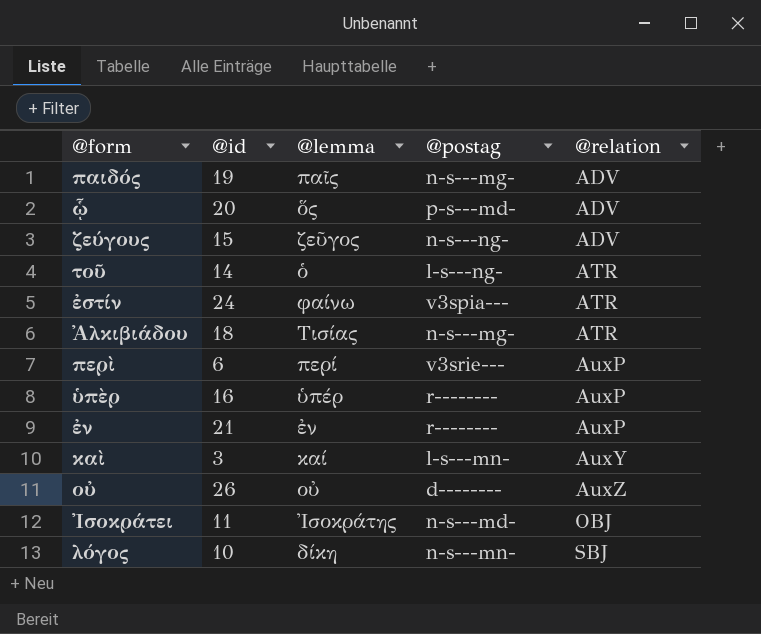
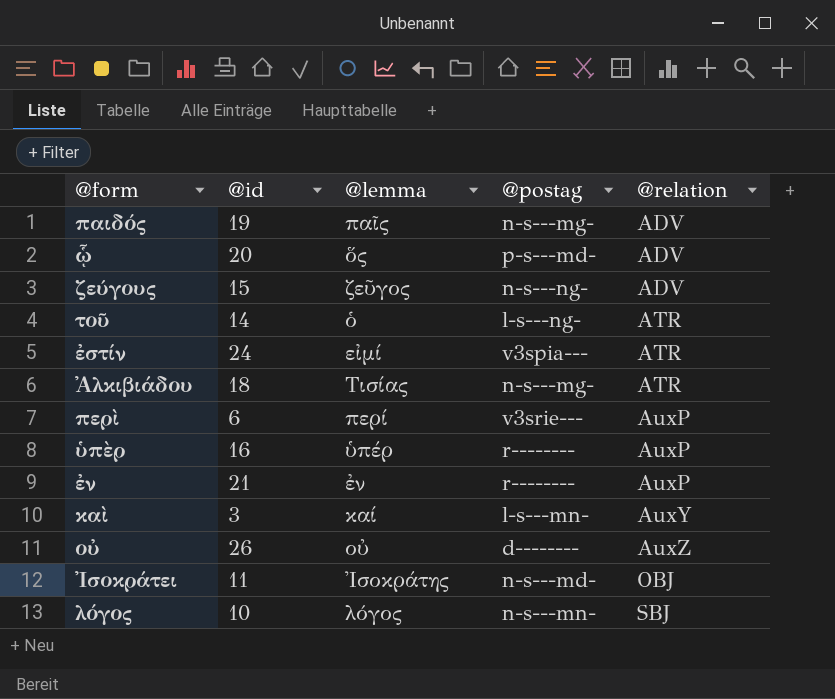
ἐστίν | @lemma: φαίνω -> εἰμί
λόγος | @lemma: δίκη -> λόγος

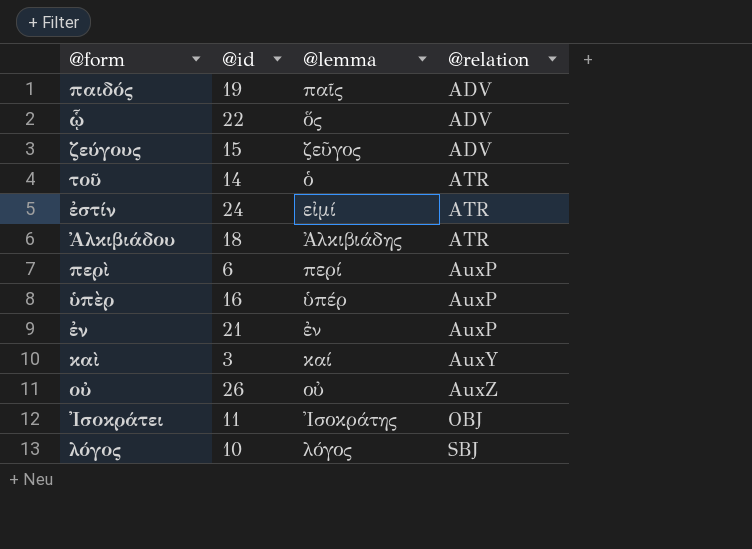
column @postag | position: 4 -> none
ᾧ | @id: 20 -> 22
Ἀλκιβιάδου | @lemma: Τισίας -> Ἀλκιβιάδης

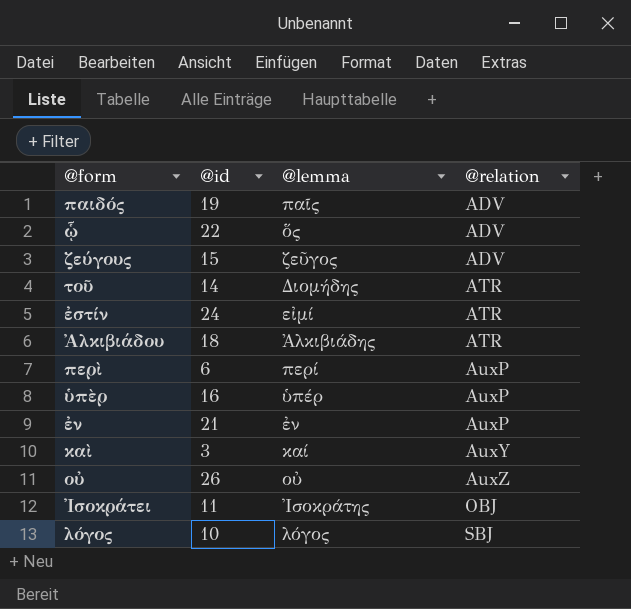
τοῦ | @lemma: ὁ -> Διομήδης

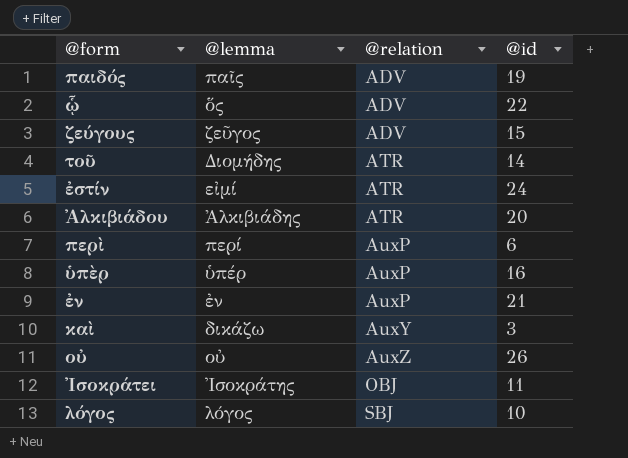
column @id | position: 2 -> 4
Ἀλκιβιάδου | @id: 18 -> 20
καὶ | @lemma: καί -> δικάζω

